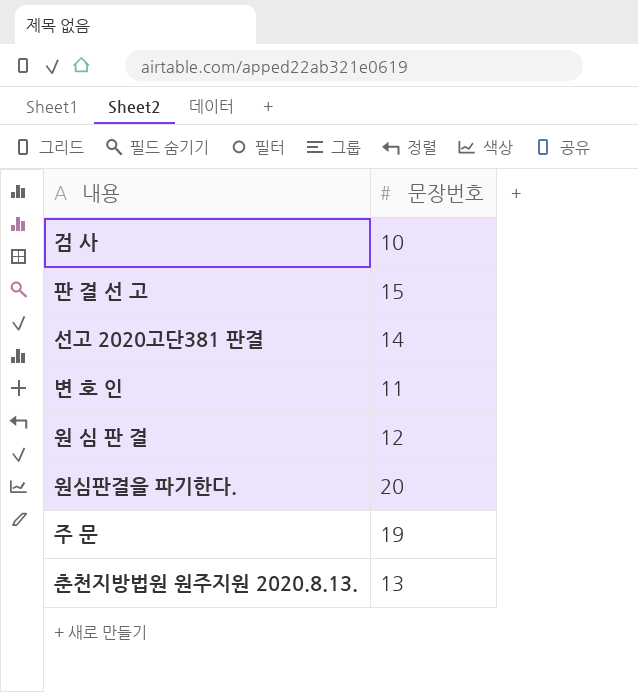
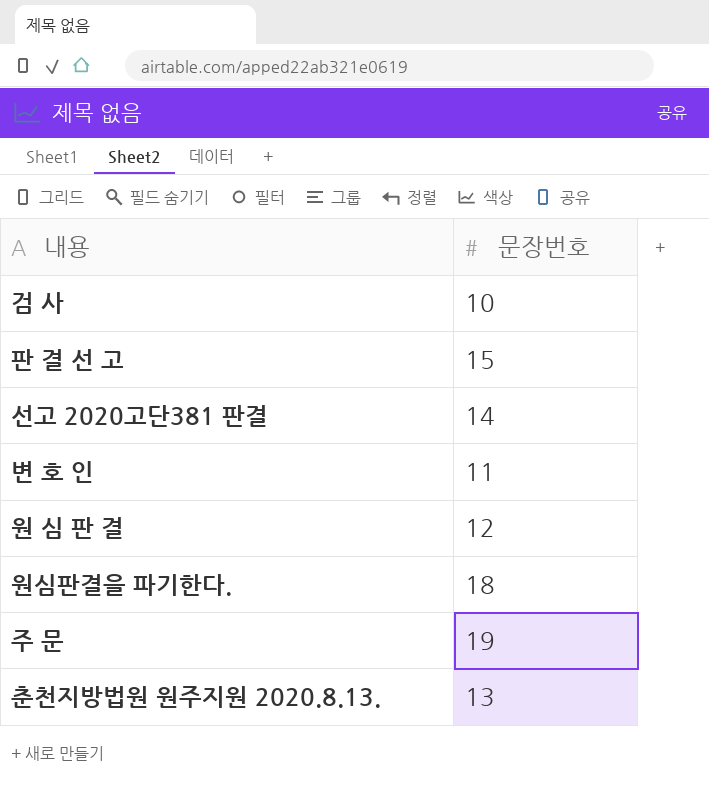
원심판결을 파기한다. | 문장번호: 20 -> 18

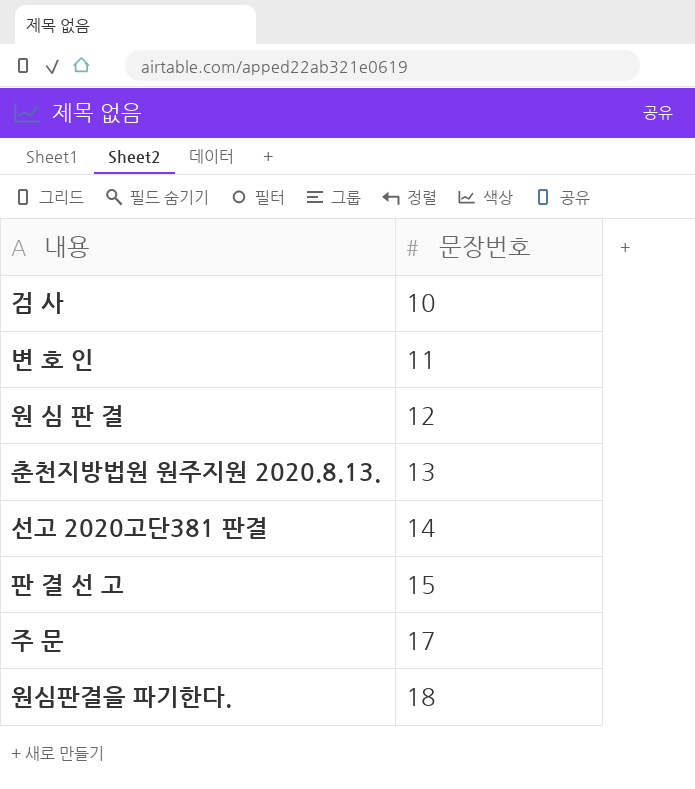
row order: none -> 문장번호 ascending
주 문 | 문장번호: 19 -> 17

